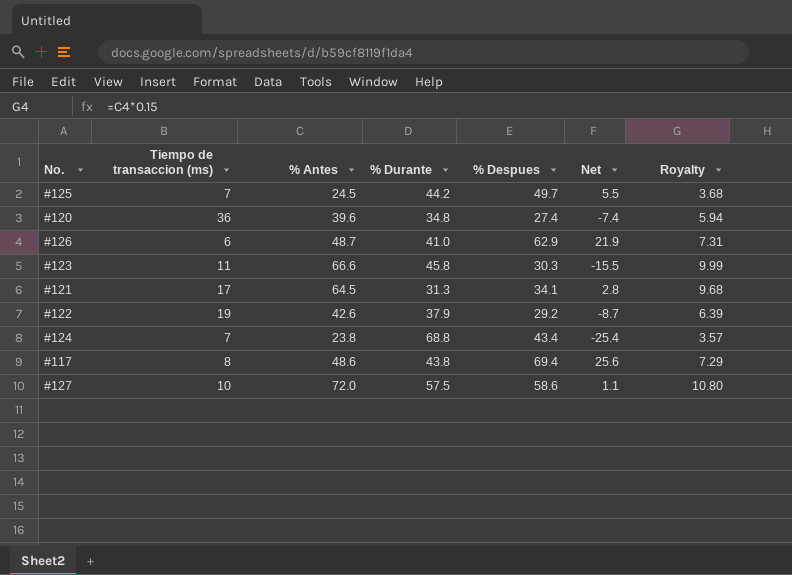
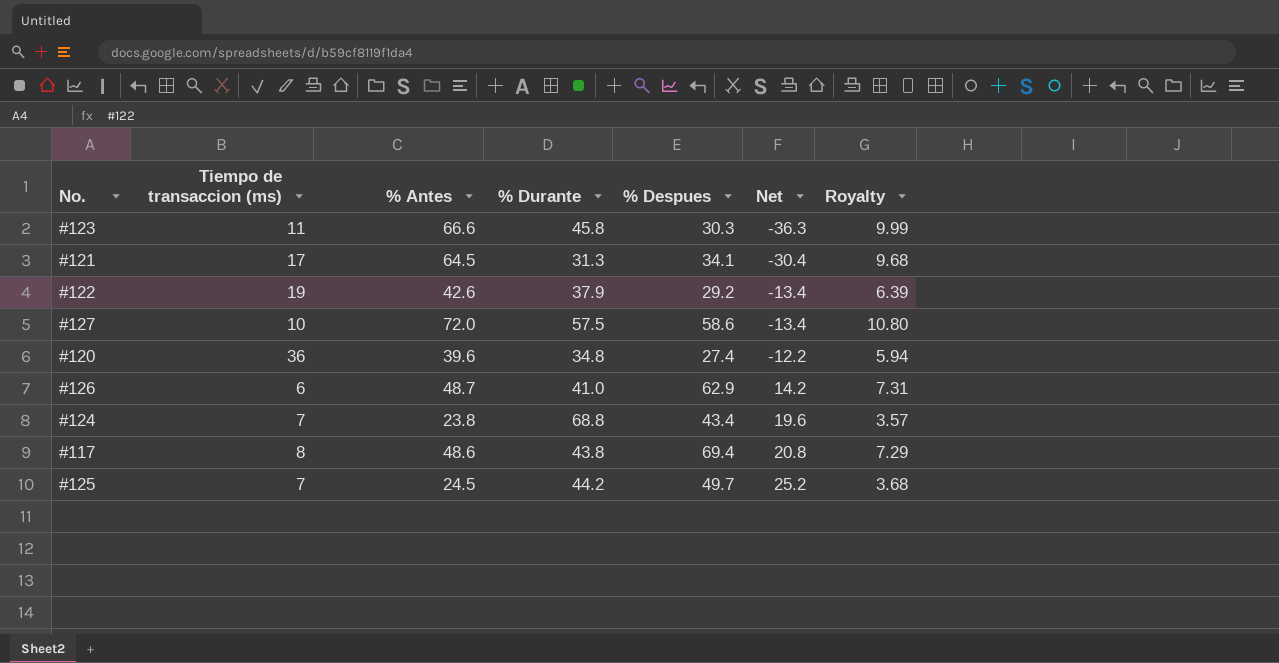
row order: none -> Net ascending
column Net | formula: [% Despues] - [% Durante] -> [% Despues] - [% Antes]

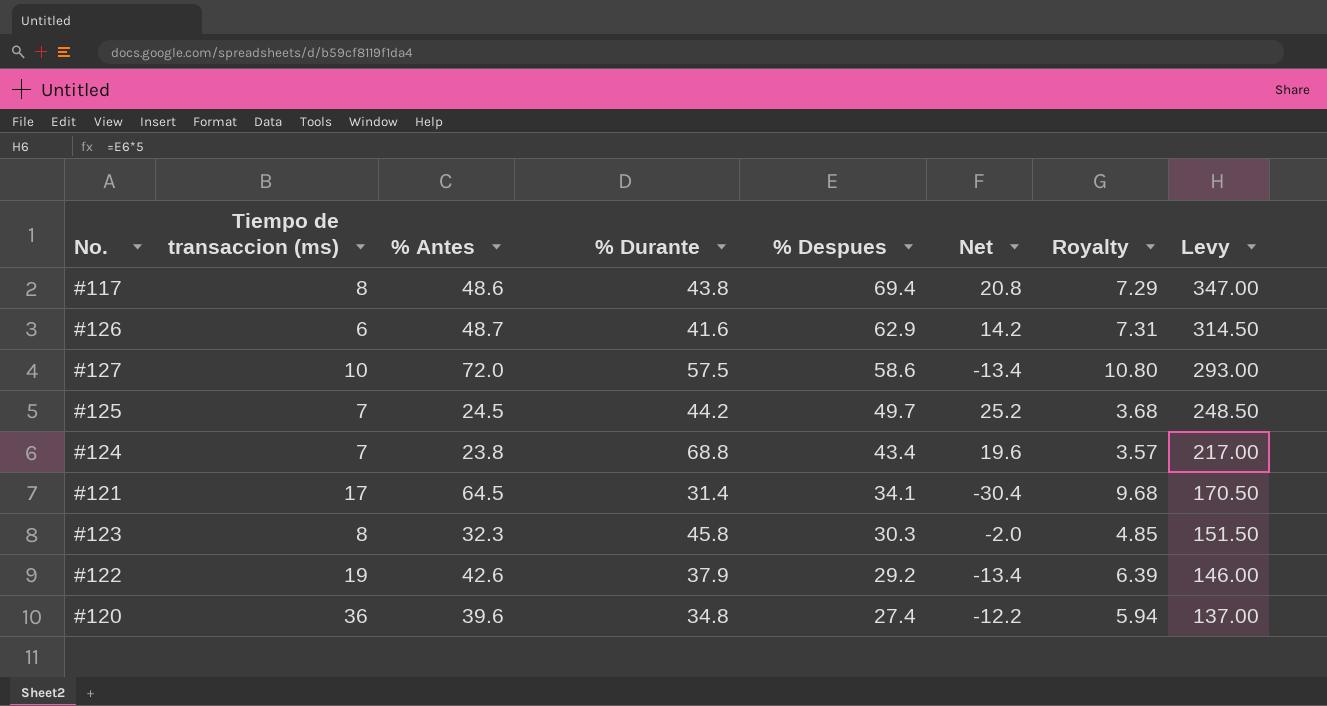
row order: Net ascending -> % Despues descending
column Levy | formula: none -> [% Despues] * 5
#126 | % Durante: 41.0 -> 41.6
#121 | % Durante: 31.3 -> 31.4
#123 | Tiempo de transaccion (ms): 11 -> 8
#123 | % Antes: 66.6 -> 32.3
#123 | Net: -36.3 -> -2.0
#123 | Royalty: 9.99 -> 4.85

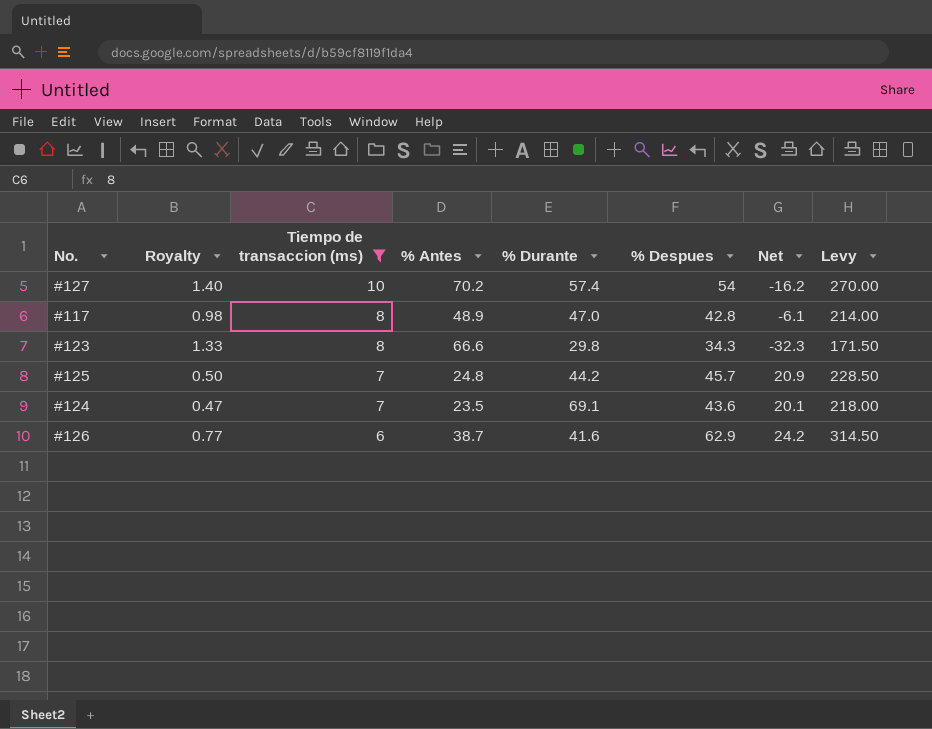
filter: none -> Tiempo de transaccion (ms) <= 10
row order: % Despues descending -> Tiempo de transaccion (ms) descending
column Royalty | formula: [% Antes] * 0.15 -> [% Antes] * 0.02
column Royalty | position: 7 -> 2
#127 | % Antes: 72.0 -> 70.2
#127 | % Durante: 57.5 -> 57.4
#127 | % Despues: 58.6 -> 54
#127 | Net: -13.4 -> -16.2
#127 | Levy: 293.00 -> 270.00
#117 | % Antes: 48.6 -> 48.9
#117 | % Durante: 43.8 -> 47.0
#117 | % Despues: 69.4 -> 42.8
#117 | Net: 20.8 -> -6.1
#117 | Levy: 347.00 -> 214.00
#123 | % Antes: 32.3 -> 66.6
#123 | % Durante: 45.8 -> 29.8
#123 | % Despues: 30.3 -> 34.3
#123 | Net: -2.0 -> -32.3
#123 | Levy: 151.50 -> 171.50
#125 | % Antes: 24.5 -> 24.8
#125 | % Despues: 49.7 -> 45.7
#125 | Net: 25.2 -> 20.9
#125 | Levy: 248.50 -> 228.50
#124 | % Antes: 23.8 -> 23.5
#124 | % Durante: 68.8 -> 69.1
#124 | % Despues: 43.4 -> 43.6
#124 | Net: 19.6 -> 20.1
#124 | Levy: 217.00 -> 218.00
#126 | % Antes: 48.7 -> 38.7
#126 | Net: 14.2 -> 24.2

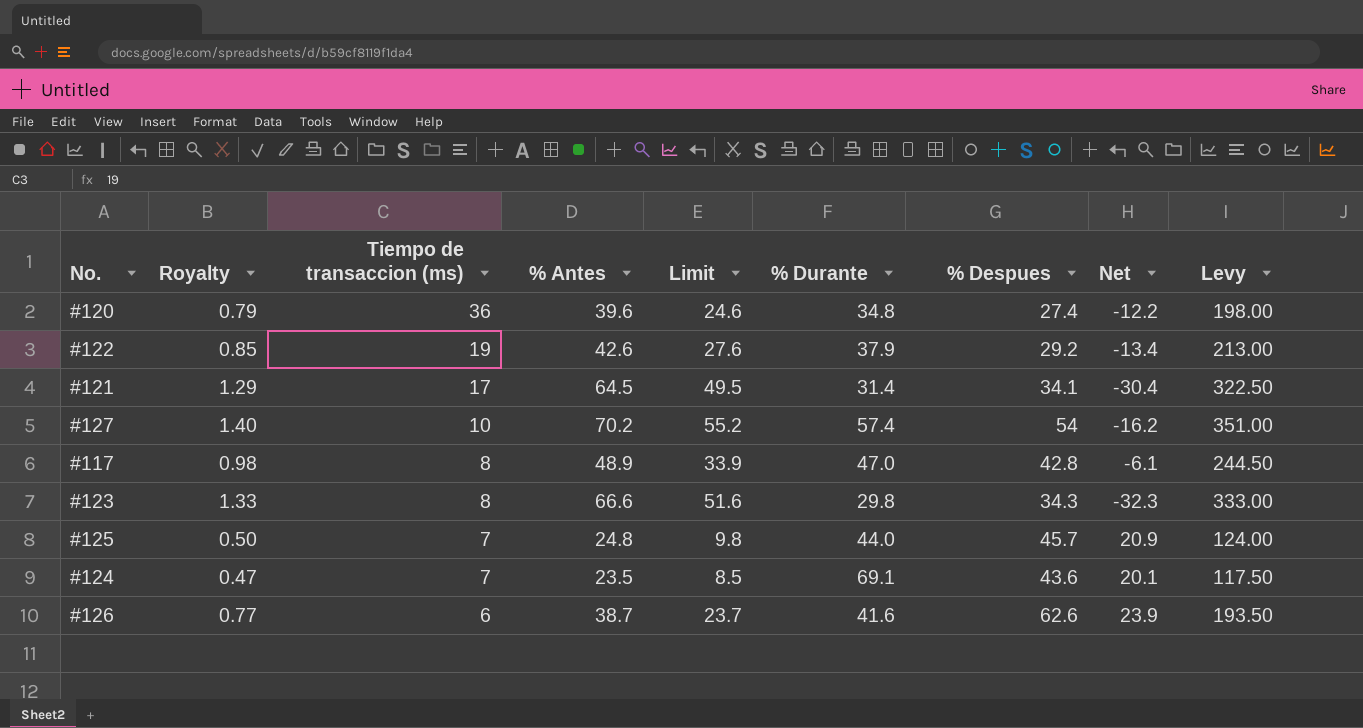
filter: Tiempo de transaccion (ms) <= 10 -> none
column Limit | formula: none -> [% Antes] - 15
column Levy | formula: [% Despues] * 5 -> [% Antes] * 5
#125 | % Durante: 44.2 -> 44.0
#126 | % Despues: 62.9 -> 62.6
#126 | Net: 24.2 -> 23.9

